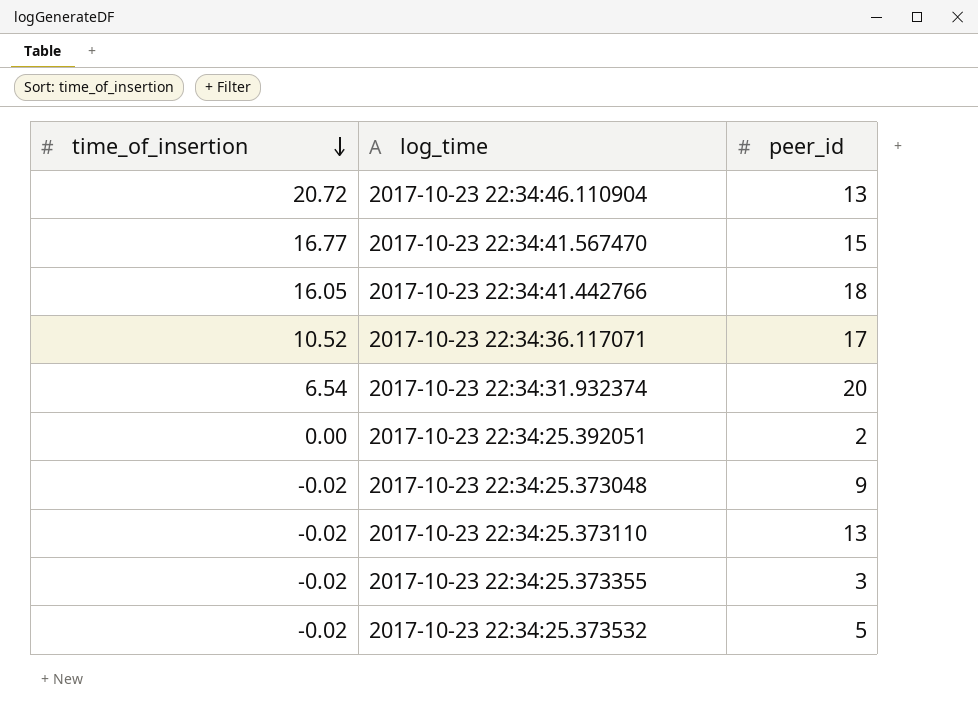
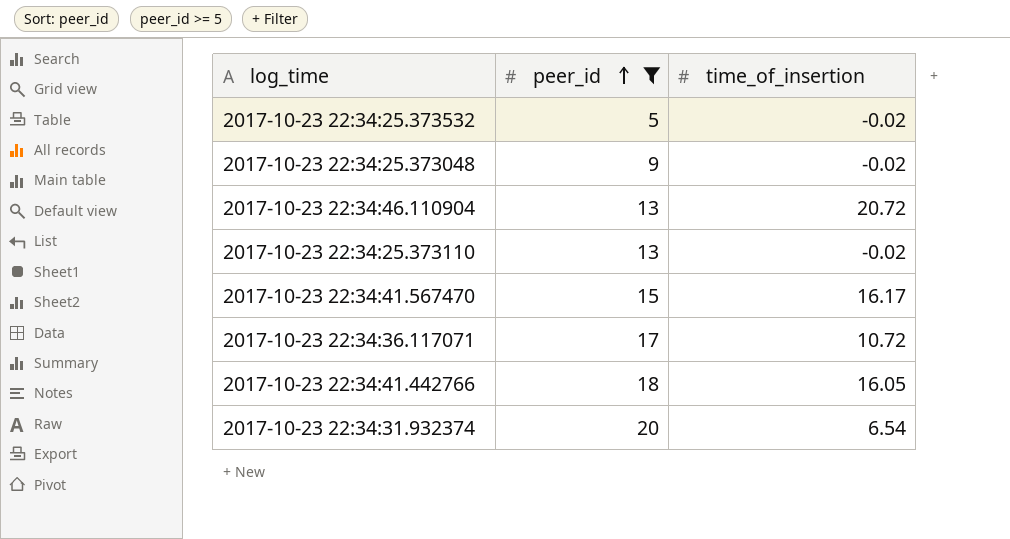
filter: none -> peer_id >= 5
row order: time_of_insertion descending -> peer_id ascending
column time_of_insertion | position: 1 -> 3
2017-10-23 22:34:41.567470 | time_of_insertion: 16.77 -> 16.17
2017-10-23 22:34:36.117071 | time_of_insertion: 10.52 -> 10.72

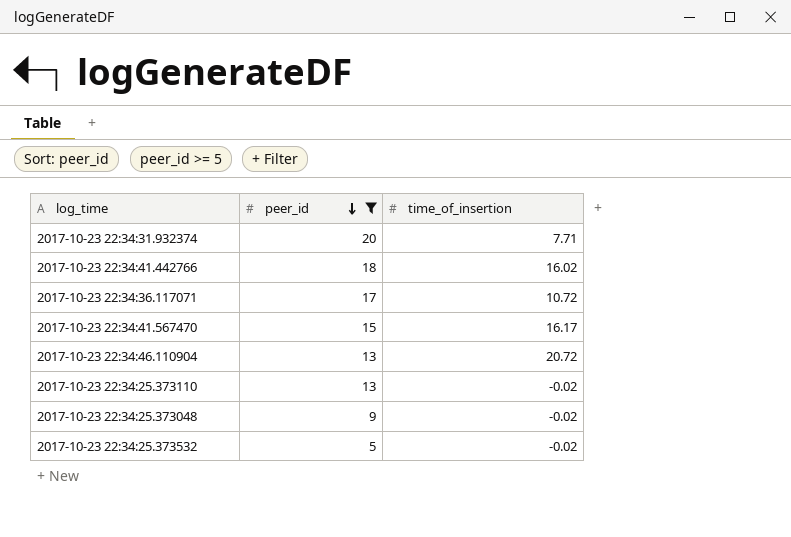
row order: peer_id ascending -> peer_id descending
2017-10-23 22:34:31.932374 | time_of_insertion: 6.54 -> 7.71
2017-10-23 22:34:41.442766 | time_of_insertion: 16.05 -> 16.02

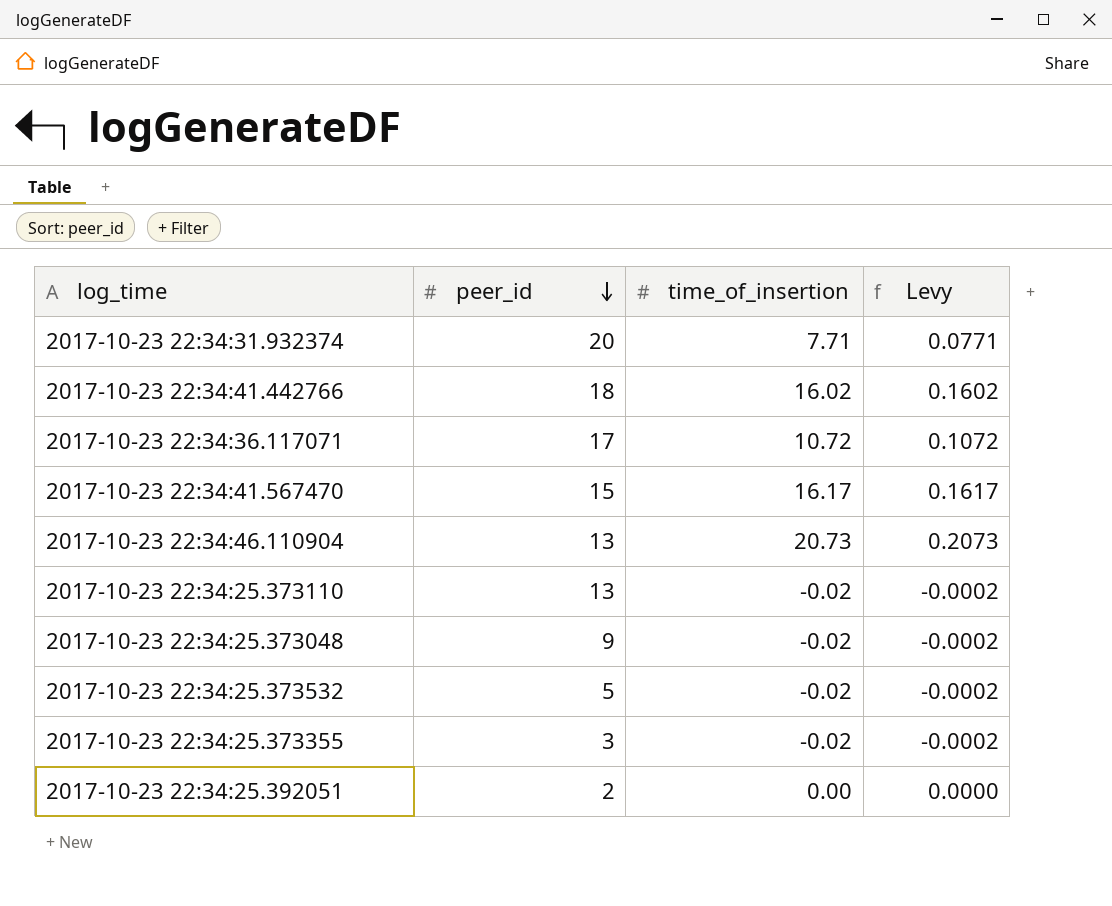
filter: peer_id >= 5 -> none
column Levy | formula: none -> [time_of_insertion] * 0.01
2017-10-23 22:34:46.110904 | time_of_insertion: 20.72 -> 20.73

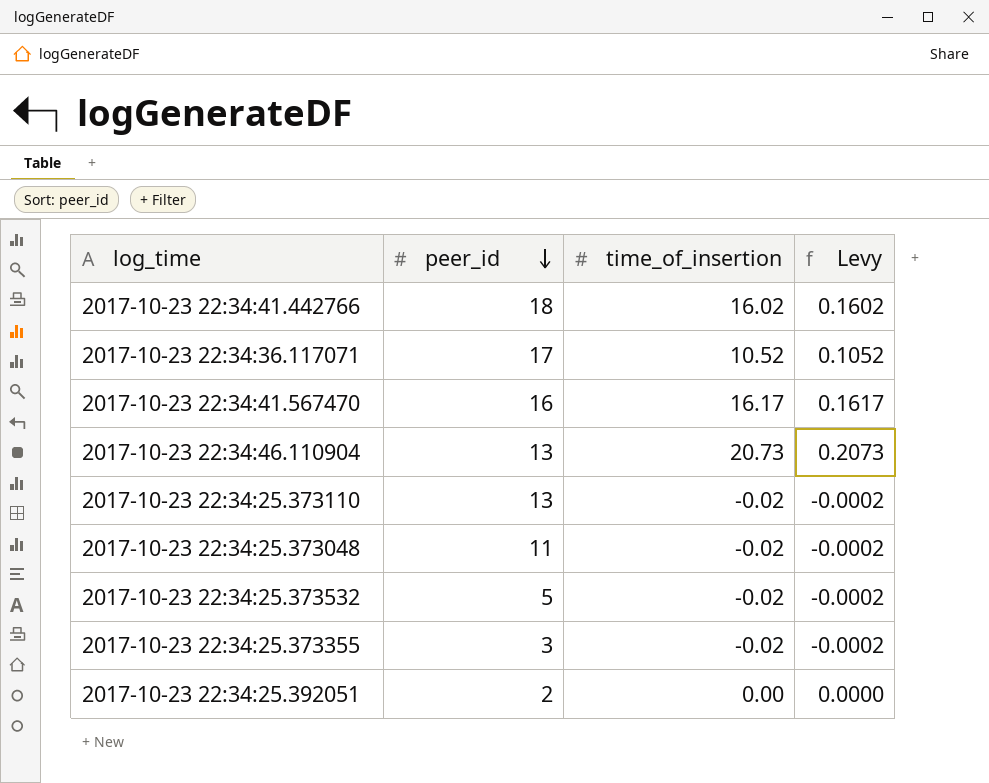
row 2017-10-23 22:34:31.932374: 20 | 7.71 | 0.0771 -> none
2017-10-23 22:34:36.117071 | time_of_insertion: 10.72 -> 10.52
2017-10-23 22:34:36.117071 | Levy: 0.1072 -> 0.1052
2017-10-23 22:34:41.567470 | peer_id: 15 -> 16
2017-10-23 22:34:25.373048 | peer_id: 9 -> 11

